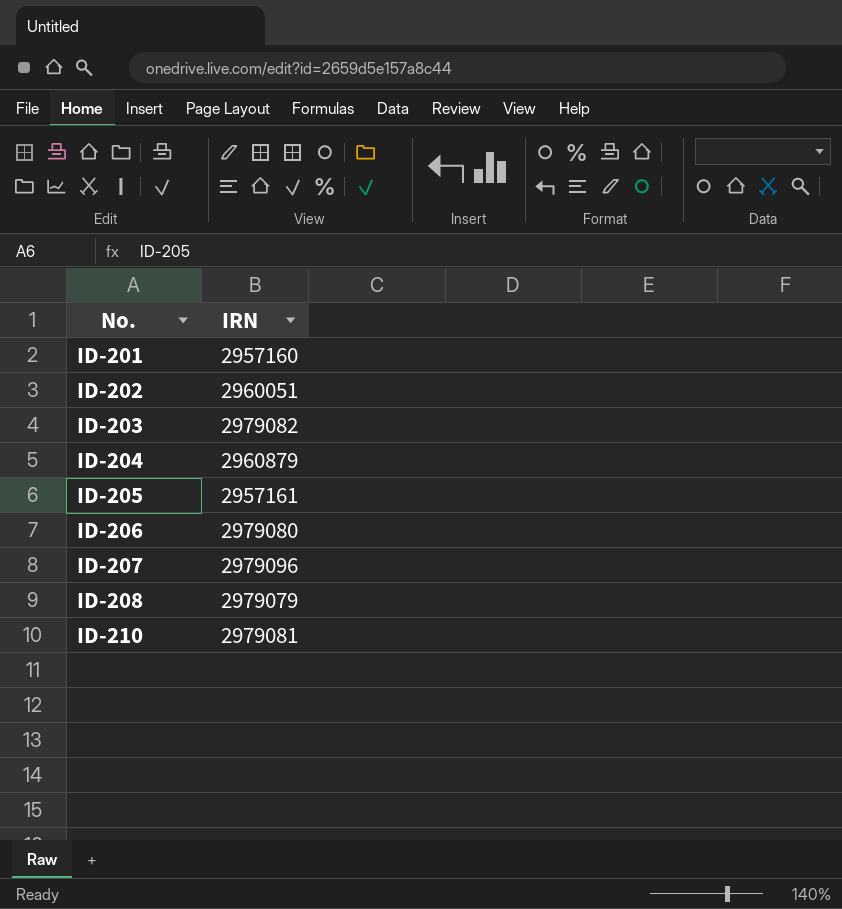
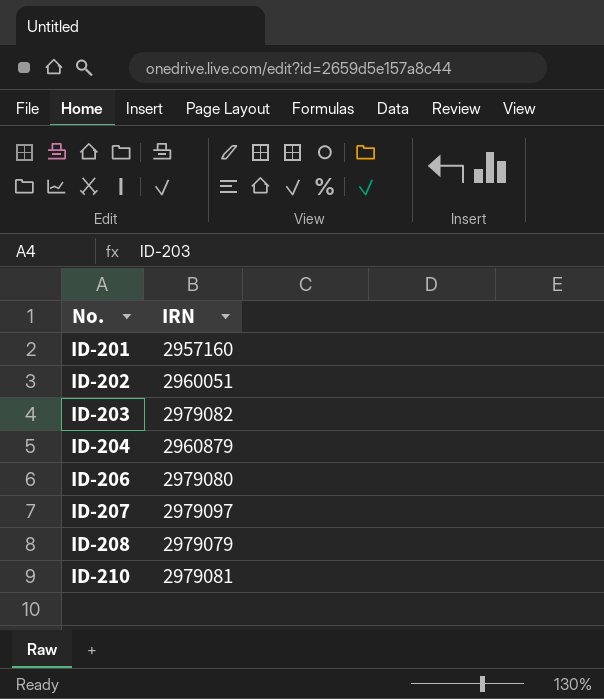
row ID-205: 2957161 -> none
ID-207 | IRN: 2979096 -> 2979097

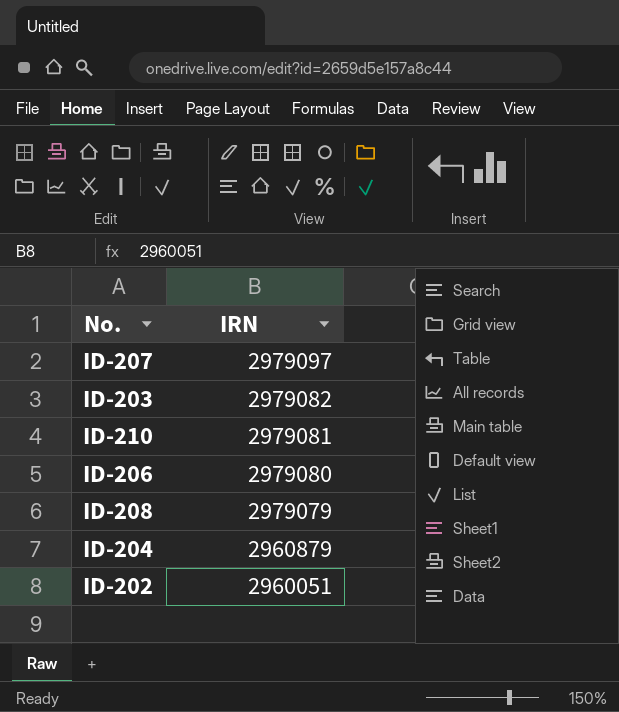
row order: No. ascending -> IRN descending
row ID-201: 2957160 -> none

